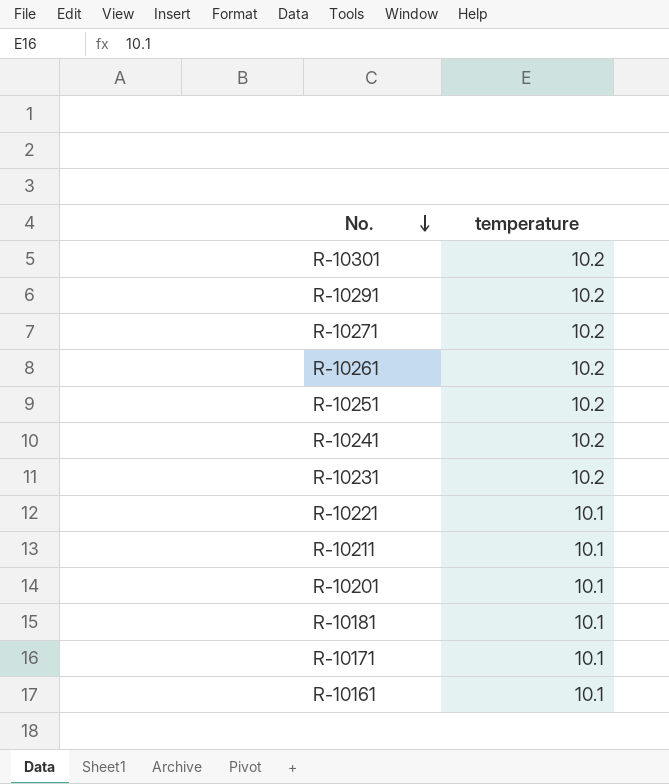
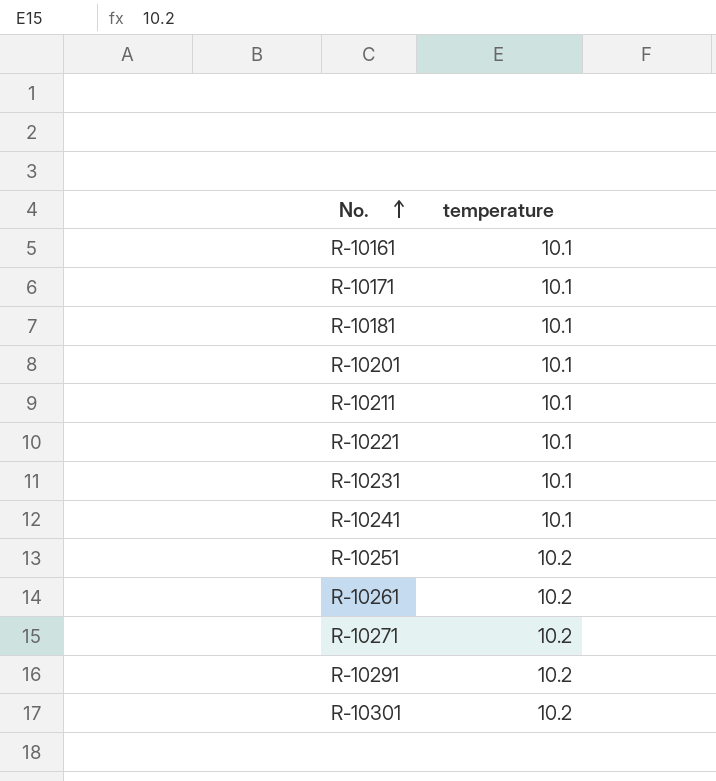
row order: No. descending -> No. ascending
R-10231 | temperature: 10.2 -> 10.1
R-10241 | temperature: 10.2 -> 10.1

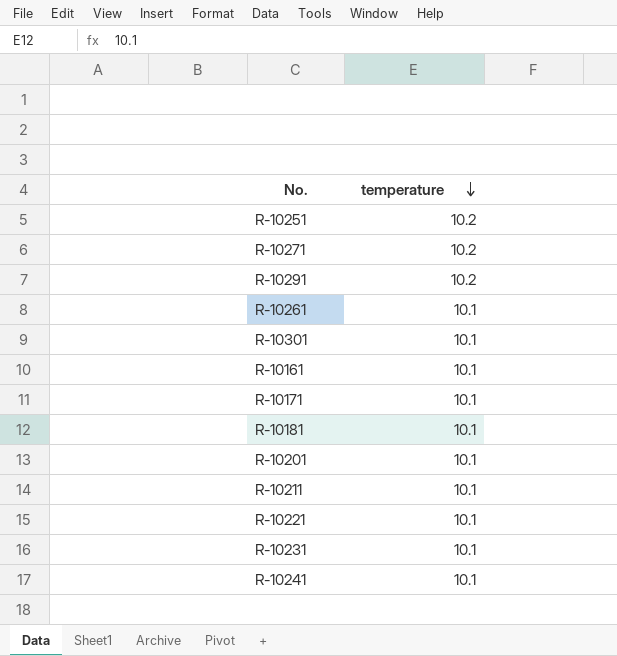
row order: No. ascending -> temperature descending
R-10261 | temperature: 10.2 -> 10.1
R-10301 | temperature: 10.2 -> 10.1

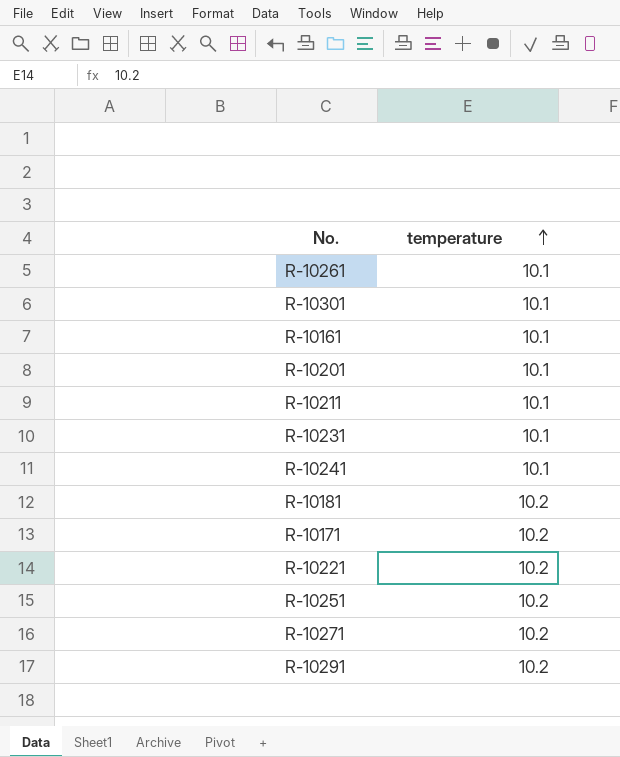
row order: temperature descending -> temperature ascending
R-10181 | temperature: 10.1 -> 10.2
R-10171 | temperature: 10.1 -> 10.2
R-10221 | temperature: 10.1 -> 10.2

